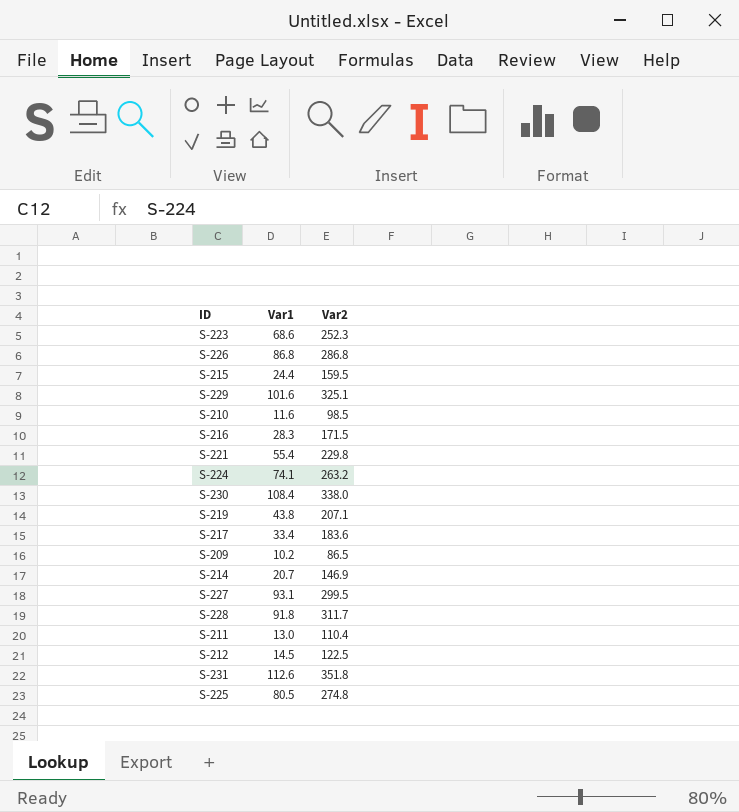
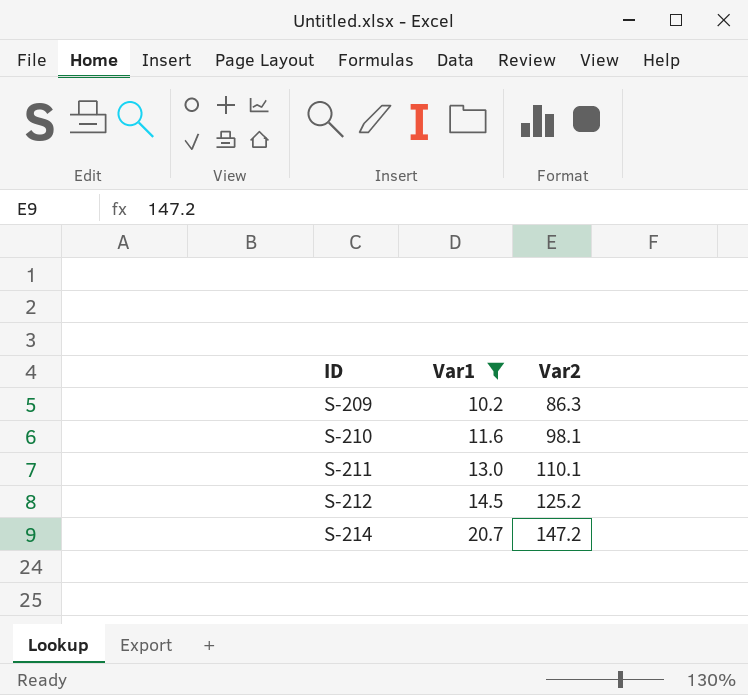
filter: none -> Var1 <= 20.7
row order: none -> ID ascending
S-209 | Var2: 86.5 -> 86.3
S-210 | Var2: 98.5 -> 98.1
S-211 | Var2: 110.4 -> 110.1
S-212 | Var2: 122.5 -> 125.2
S-214 | Var2: 146.9 -> 147.2

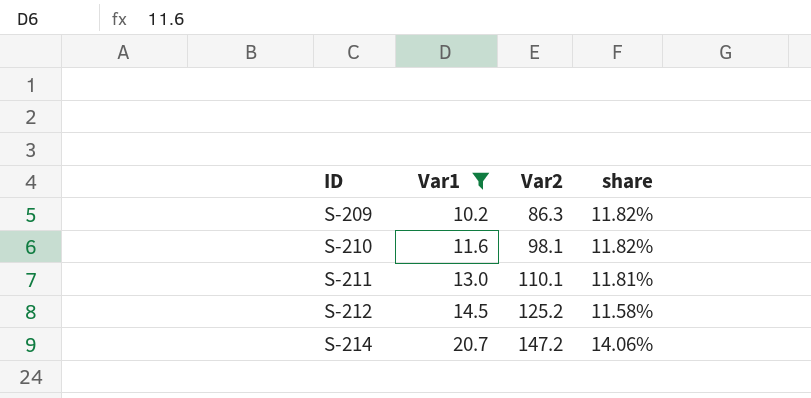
column share | formula: none -> [Var1] / [Var2]

